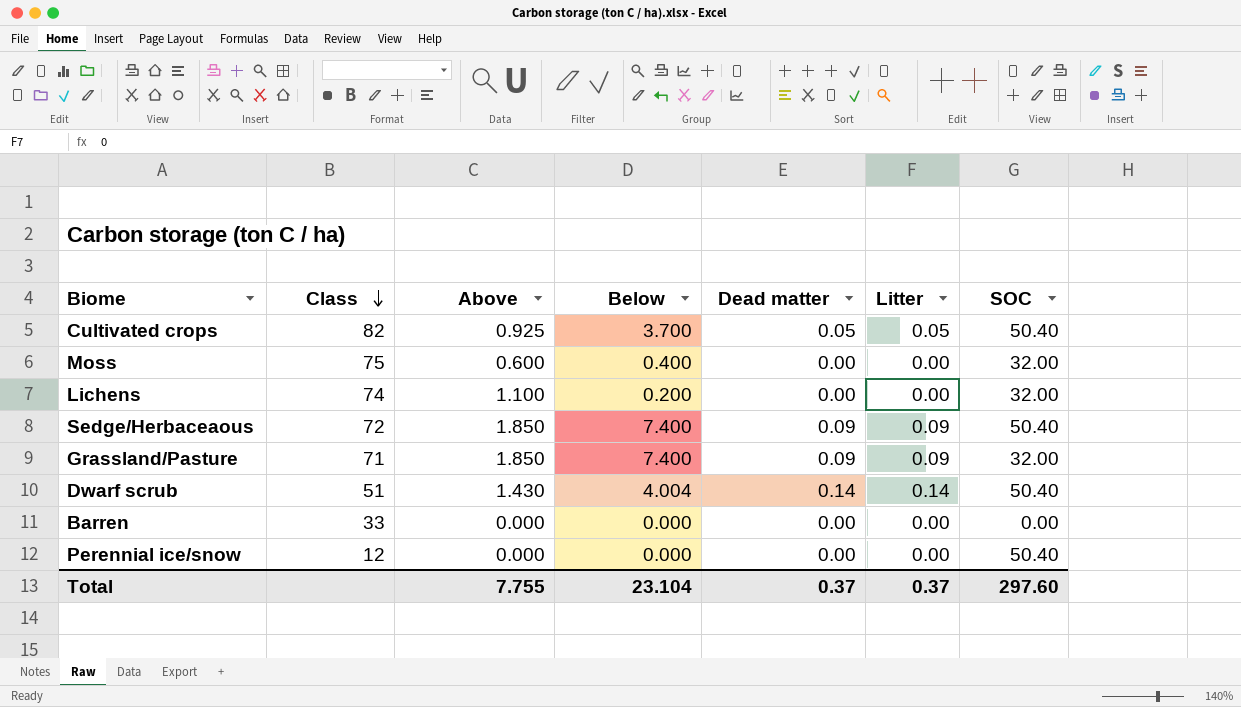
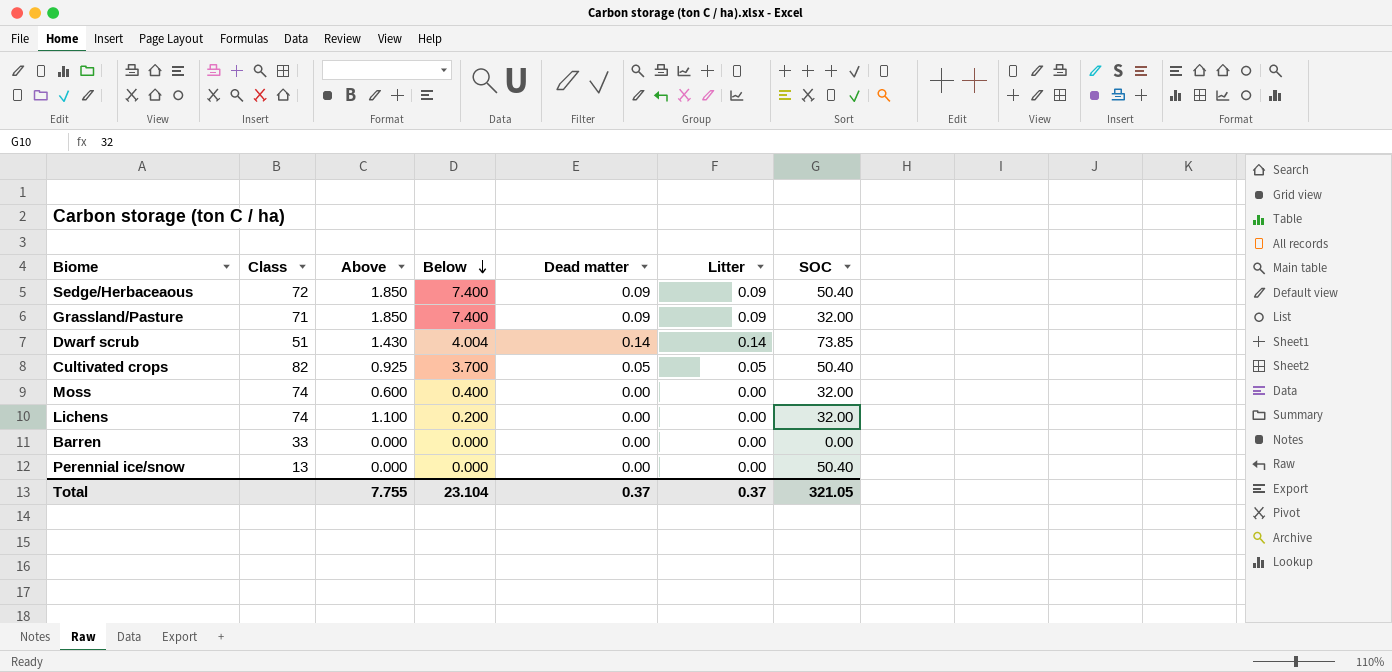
row order: Class descending -> Below descending
Dwarf scrub | SOC: 50.40 -> 73.85
Moss | Class: 75 -> 74
Perennial ice/snow | Class: 12 -> 13
Total | SOC: 297.60 -> 321.05

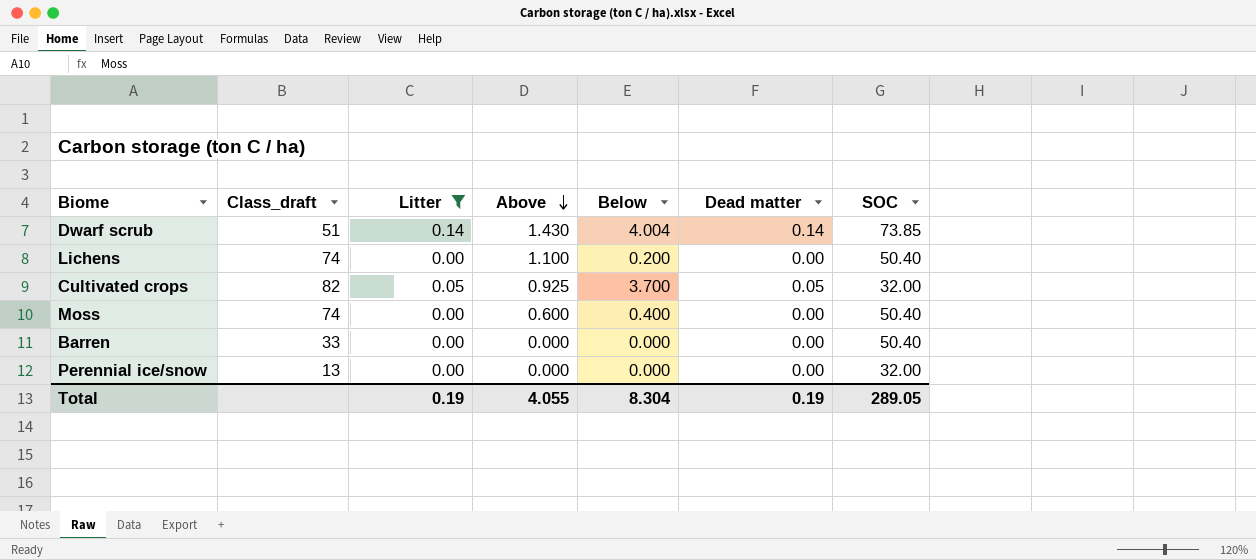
filter: none -> Litter != 0.09
row order: Below descending -> Above descending
column name: Class -> Class_draft
column Litter | position: 6 -> 3
Lichens | SOC: 32.00 -> 50.40
Cultivated crops | SOC: 50.40 -> 32.00
Moss | SOC: 32.00 -> 50.40
Barren | SOC: 0.00 -> 50.40
Perennial ice/snow | SOC: 50.40 -> 32.00
Total | Litter: 0.37 -> 0.19
Total | Above: 7.755 -> 4.055
Total | Below: 23.104 -> 8.304
Total | Dead matter: 0.37 -> 0.19
Total | SOC: 321.05 -> 289.05

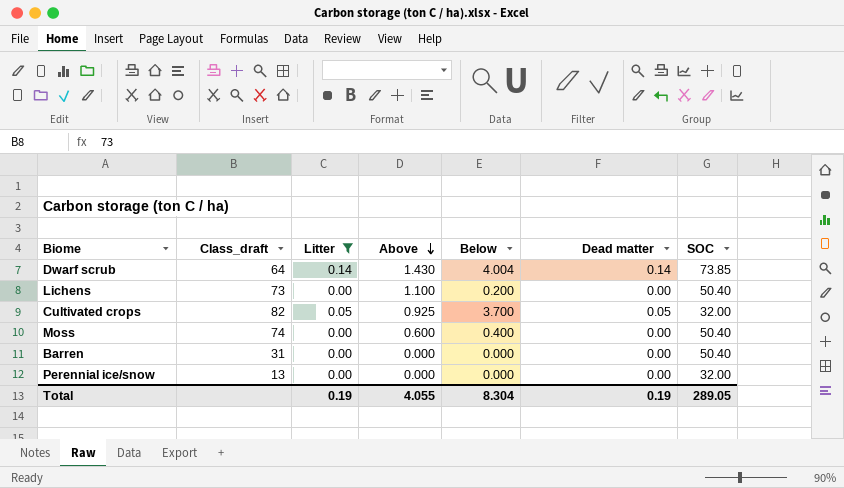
Dwarf scrub | Class_draft: 51 -> 64
Lichens | Class_draft: 74 -> 73
Barren | Class_draft: 33 -> 31

